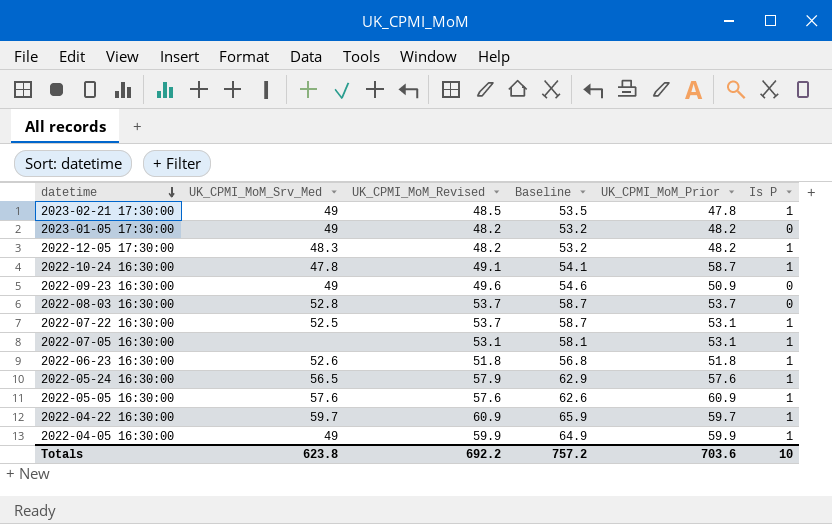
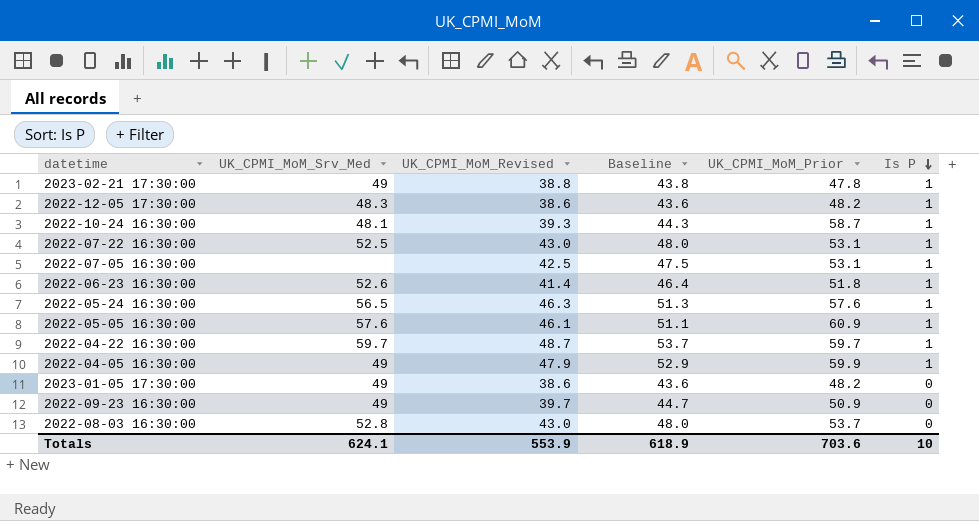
row order: datetime descending -> Is P descending
2023-02-21 17:30:00 | UK_CPMI_MoM_Revised: 48.5 -> 38.8
2023-02-21 17:30:00 | Baseline: 53.5 -> 43.8
2022-12-05 17:30:00 | UK_CPMI_MoM_Revised: 48.2 -> 38.6
2022-12-05 17:30:00 | Baseline: 53.2 -> 43.6
2022-10-24 16:30:00 | UK_CPMI_MoM_Srv_Med: 47.8 -> 48.1
2022-10-24 16:30:00 | UK_CPMI_MoM_Revised: 49.1 -> 39.3
2022-10-24 16:30:00 | Baseline: 54.1 -> 44.3
2022-07-22 16:30:00 | UK_CPMI_MoM_Revised: 53.7 -> 43.0
2022-07-22 16:30:00 | Baseline: 58.7 -> 48.0
2022-07-05 16:30:00 | UK_CPMI_MoM_Revised: 53.1 -> 42.5
2022-07-05 16:30:00 | Baseline: 58.1 -> 47.5
2022-06-23 16:30:00 | UK_CPMI_MoM_Revised: 51.8 -> 41.4
2022-06-23 16:30:00 | Baseline: 56.8 -> 46.4
2022-05-24 16:30:00 | UK_CPMI_MoM_Revised: 57.9 -> 46.3
2022-05-24 16:30:00 | Baseline: 62.9 -> 51.3
2022-05-05 16:30:00 | UK_CPMI_MoM_Revised: 57.6 -> 46.1
2022-05-05 16:30:00 | Baseline: 62.6 -> 51.1
2022-04-22 16:30:00 | UK_CPMI_MoM_Revised: 60.9 -> 48.7
2022-04-22 16:30:00 | Baseline: 65.9 -> 53.7
2022-04-05 16:30:00 | UK_CPMI_MoM_Revised: 59.9 -> 47.9
2022-04-05 16:30:00 | Baseline: 64.9 -> 52.9
2023-01-05 17:30:00 | UK_CPMI_MoM_Revised: 48.2 -> 38.6
2023-01-05 17:30:00 | Baseline: 53.2 -> 43.6
2022-09-23 16:30:00 | UK_CPMI_MoM_Revised: 49.6 -> 39.7
2022-09-23 16:30:00 | Baseline: 54.6 -> 44.7
2022-08-03 16:30:00 | UK_CPMI_MoM_Revised: 53.7 -> 43.0
2022-08-03 16:30:00 | Baseline: 58.7 -> 48.0
Totals | UK_CPMI_MoM_Srv_Med: 623.8 -> 624.1
Totals | UK_CPMI_MoM_Revised: 692.2 -> 553.9
Totals | Baseline: 757.2 -> 618.9

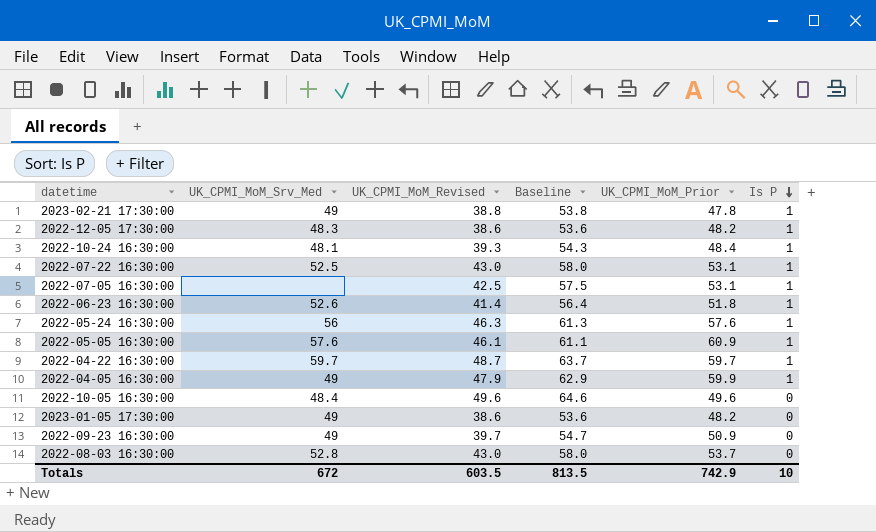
column Baseline | formula: [UK_CPMI_MoM_Revised] + 5 -> [UK_CPMI_MoM_Revised] + 15
2022-10-24 16:30:00 | UK_CPMI_MoM_Prior: 58.7 -> 48.4
2022-05-24 16:30:00 | UK_CPMI_MoM_Srv_Med: 56.5 -> 56
row 2022-10-05 16:30:00: none -> 48.4 | 49.6 | 64.6 | 49.6 | 0
Totals | UK_CPMI_MoM_Srv_Med: 624.1 -> 672
Totals | UK_CPMI_MoM_Revised: 553.9 -> 603.5
Totals | Baseline: 618.9 -> 813.5
Totals | UK_CPMI_MoM_Prior: 703.6 -> 742.9

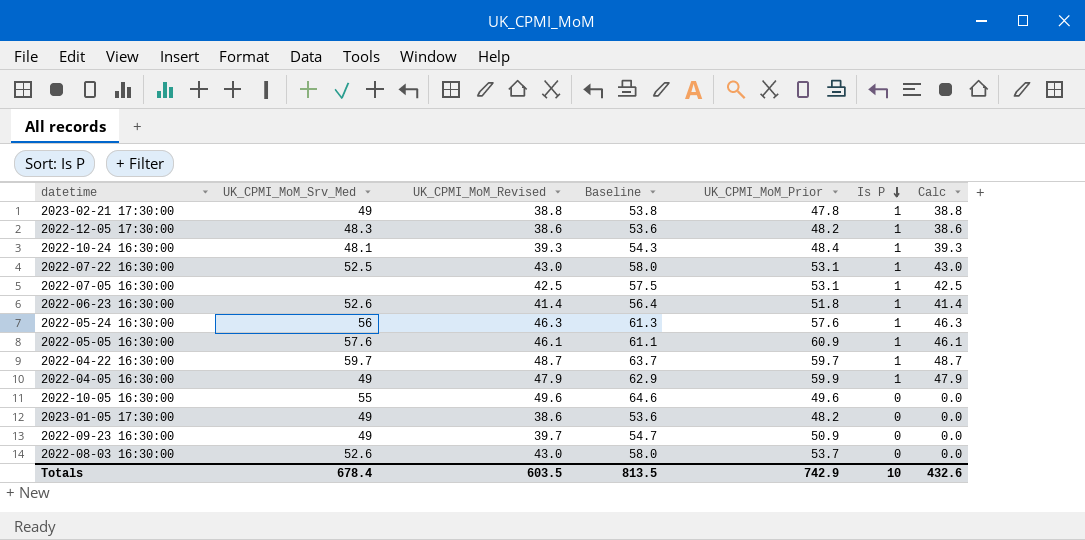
column Calc | formula: none -> [UK_CPMI_MoM_Revised] * [Is P]
2022-10-05 16:30:00 | UK_CPMI_MoM_Srv_Med: 48.4 -> 55
2022-08-03 16:30:00 | UK_CPMI_MoM_Srv_Med: 52.8 -> 52.6
Totals | UK_CPMI_MoM_Srv_Med: 672 -> 678.4

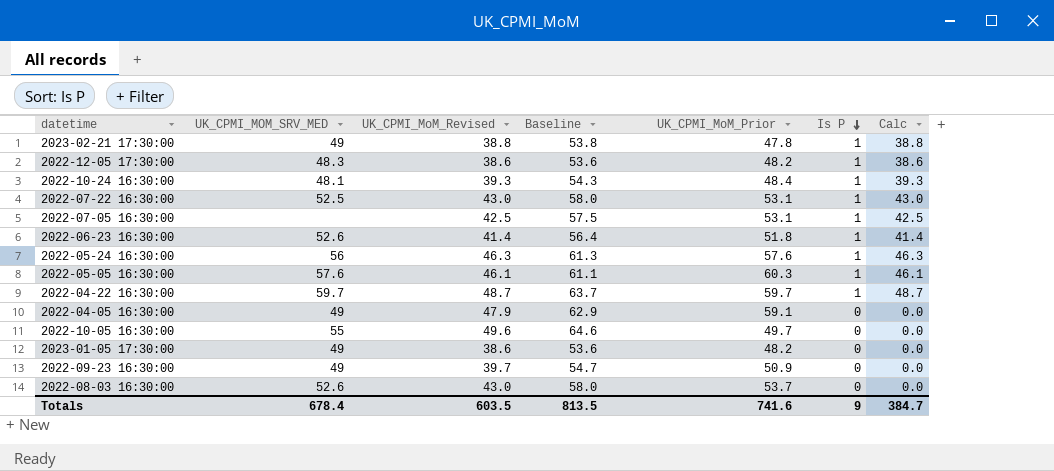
column name: UK_CPMI_MoM_Srv_Med -> UK_CPMI_MOM_SRV_MED
2022-05-05 16:30:00 | UK_CPMI_MoM_Prior: 60.9 -> 60.3
2022-04-05 16:30:00 | UK_CPMI_MoM_Prior: 59.9 -> 59.1
2022-04-05 16:30:00 | Is P: 1 -> 0
2022-04-05 16:30:00 | Calc: 47.9 -> 0.0
2022-10-05 16:30:00 | UK_CPMI_MoM_Prior: 49.6 -> 49.7
Totals | UK_CPMI_MoM_Prior: 742.9 -> 741.6
Totals | Is P: 10 -> 9
Totals | Calc: 432.6 -> 384.7

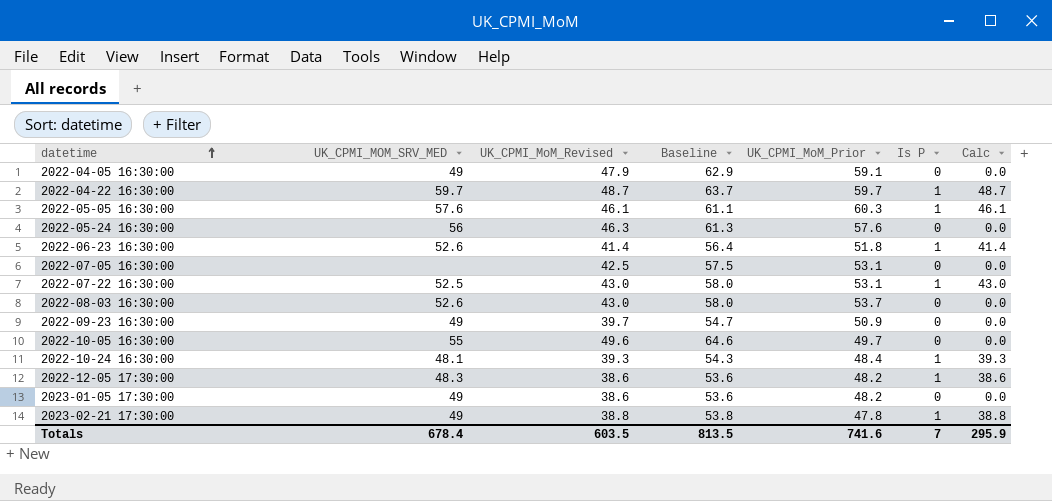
row order: Is P descending -> datetime ascending
2022-05-24 16:30:00 | Is P: 1 -> 0
2022-05-24 16:30:00 | Calc: 46.3 -> 0.0
2022-07-05 16:30:00 | Is P: 1 -> 0
2022-07-05 16:30:00 | Calc: 42.5 -> 0.0
Totals | Is P: 9 -> 7
Totals | Calc: 384.7 -> 295.9

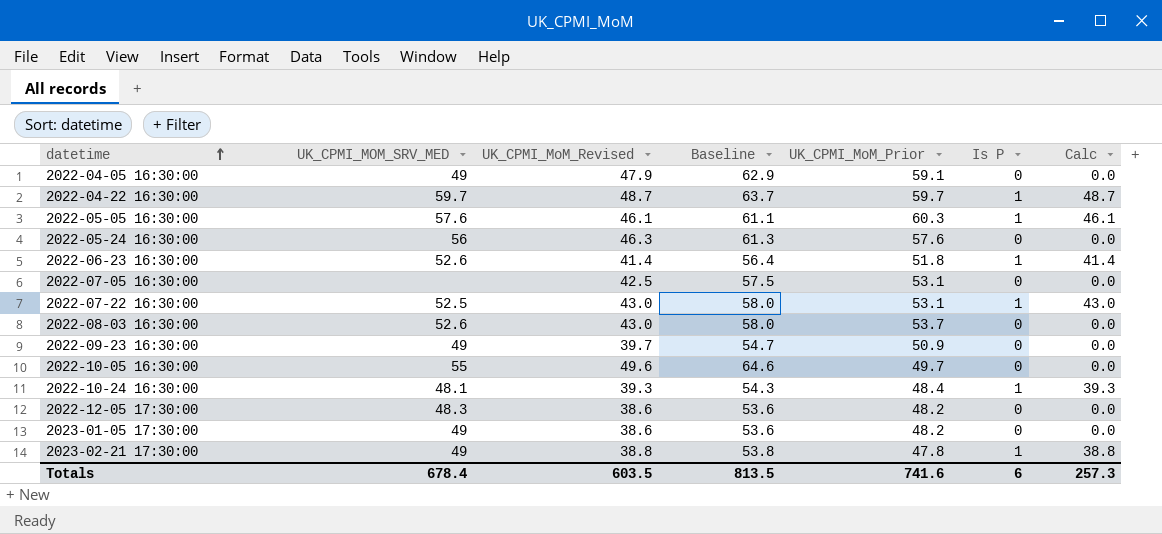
2022-12-05 17:30:00 | Is P: 1 -> 0
2022-12-05 17:30:00 | Calc: 38.6 -> 0.0
Totals | Is P: 7 -> 6
Totals | Calc: 295.9 -> 257.3

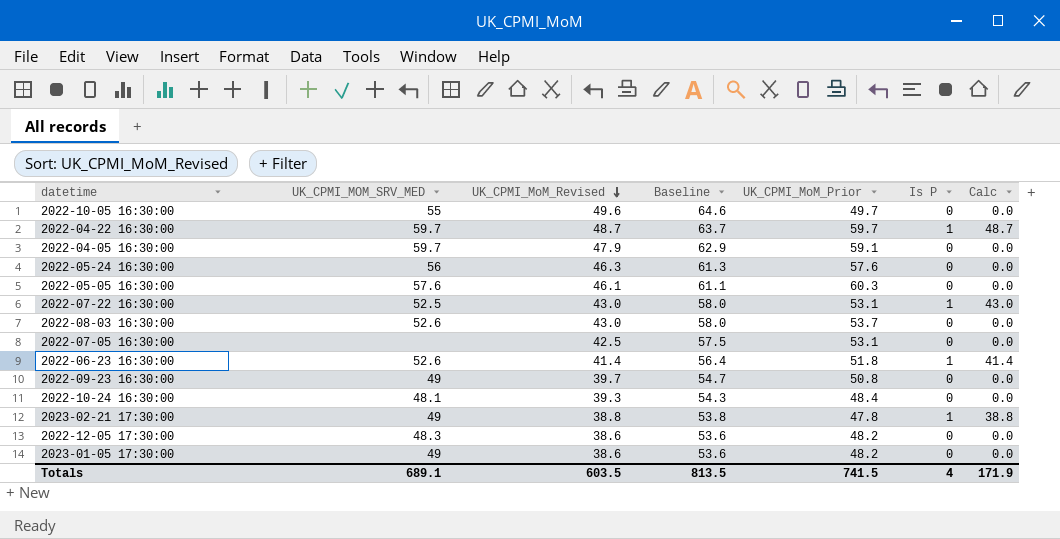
row order: datetime ascending -> UK_CPMI_MoM_Revised descending
2022-04-05 16:30:00 | UK_CPMI_MOM_SRV_MED: 49 -> 59.7
2022-05-05 16:30:00 | Is P: 1 -> 0
2022-05-05 16:30:00 | Calc: 46.1 -> 0.0
2022-09-23 16:30:00 | UK_CPMI_MoM_Prior: 50.9 -> 50.8
2022-10-24 16:30:00 | Is P: 1 -> 0
2022-10-24 16:30:00 | Calc: 39.3 -> 0.0
Totals | UK_CPMI_MOM_SRV_MED: 678.4 -> 689.1
Totals | UK_CPMI_MoM_Prior: 741.6 -> 741.5
Totals | Is P: 6 -> 4
Totals | Calc: 257.3 -> 171.9

